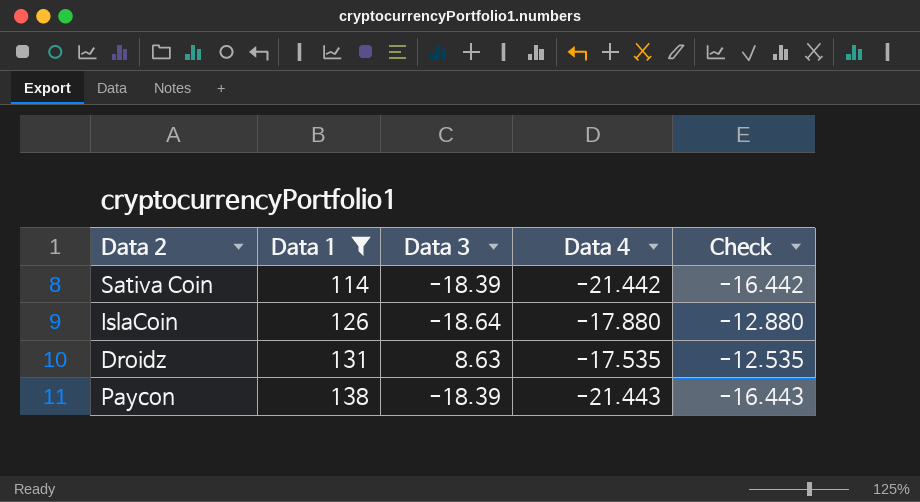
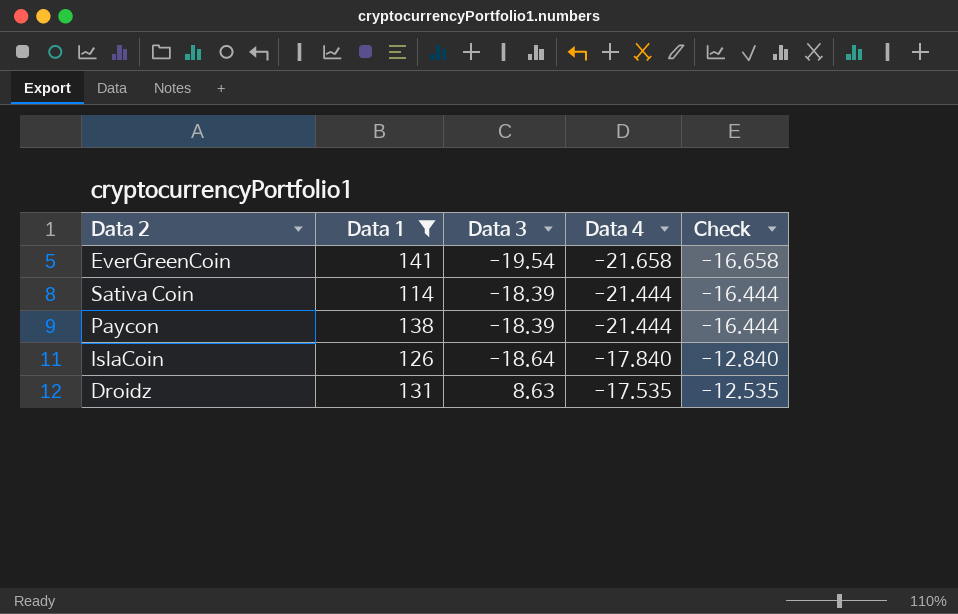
row order: Data 1 ascending -> Data 4 ascending
row EverGreenCoin: none -> 141 | -19.54 | -21.658 | -16.658
Sativa Coin | Data 4: -21.442 -> -21.444
Sativa Coin | Check: -16.442 -> -16.444
Paycon | Data 4: -21.443 -> -21.444
Paycon | Check: -16.443 -> -16.444
IslaCoin | Data 4: -17.880 -> -17.840
IslaCoin | Check: -12.880 -> -12.840

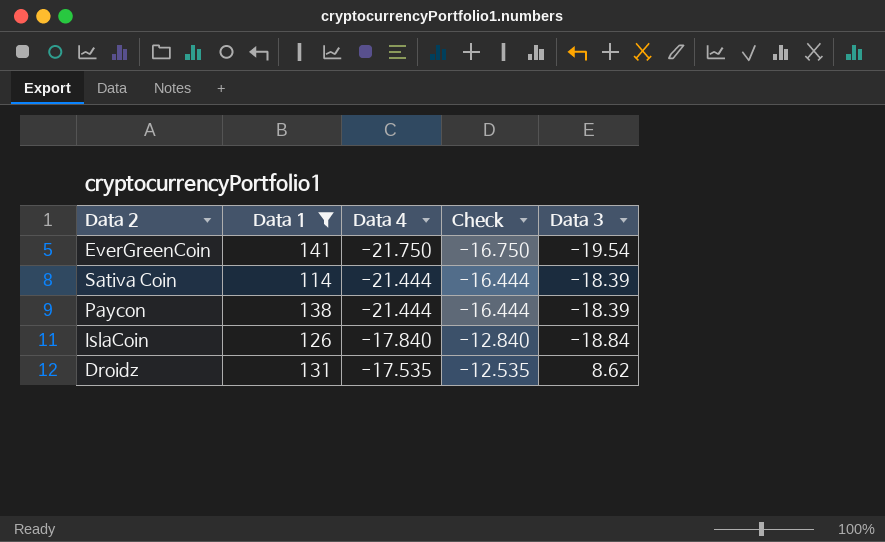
column Data 3 | position: 3 -> 5
EverGreenCoin | Data 4: -21.658 -> -21.750
EverGreenCoin | Check: -16.658 -> -16.750
IslaCoin | Data 3: -18.64 -> -18.84
Droidz | Data 3: 8.63 -> 8.62

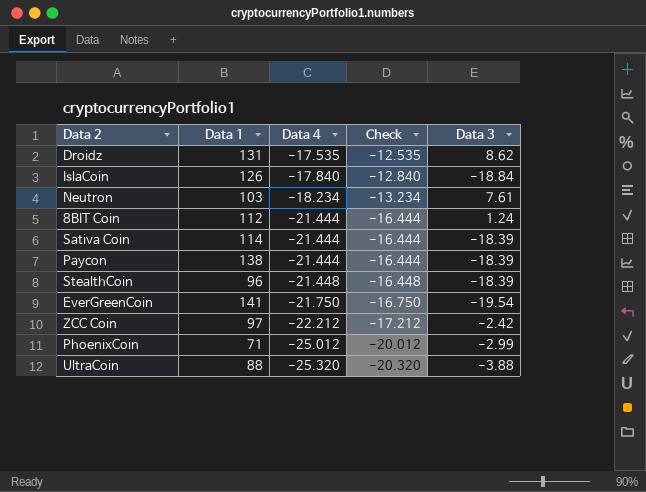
filter: Data 1 >= 114 -> none
row order: Data 4 ascending -> Data 4 descending

